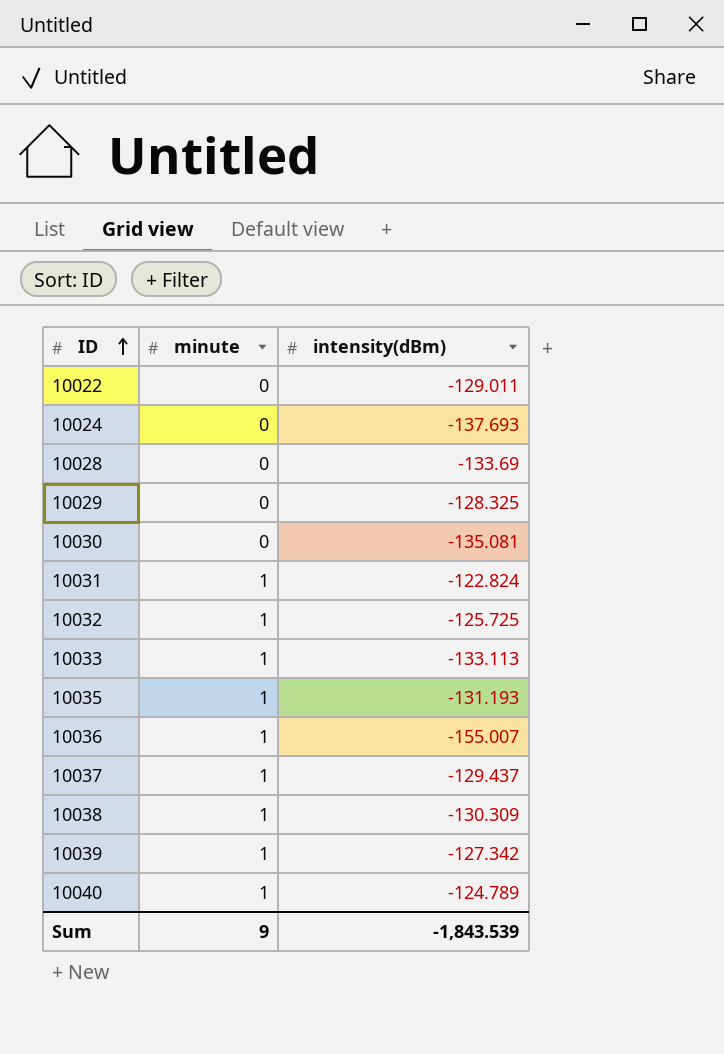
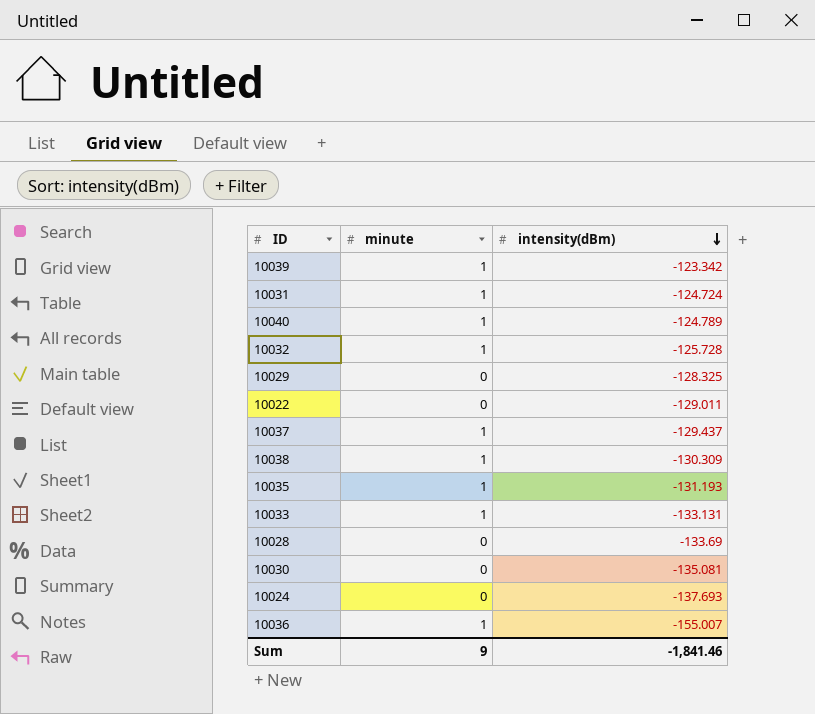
row order: ID ascending -> intensity(dBm) descending
10039 | intensity(dBm): -127.342 -> -123.342
10031 | intensity(dBm): -122.824 -> -124.724
10032 | intensity(dBm): -125.725 -> -125.728
10033 | intensity(dBm): -133.113 -> -133.131
Sum | intensity(dBm): -1,843.539 -> -1,841.46

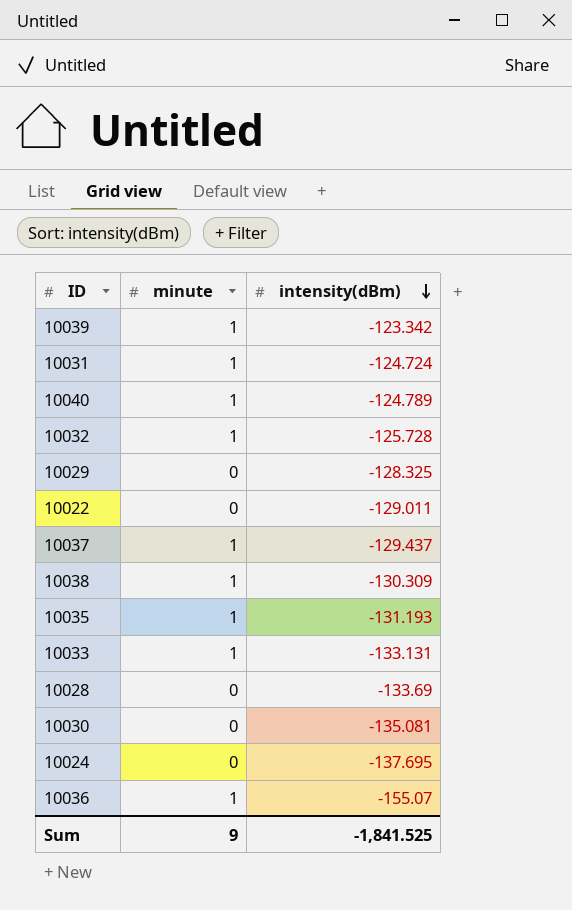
10024 | intensity(dBm): -137.693 -> -137.695
10036 | intensity(dBm): -155.007 -> -155.07
Sum | intensity(dBm): -1,841.46 -> -1,841.525

